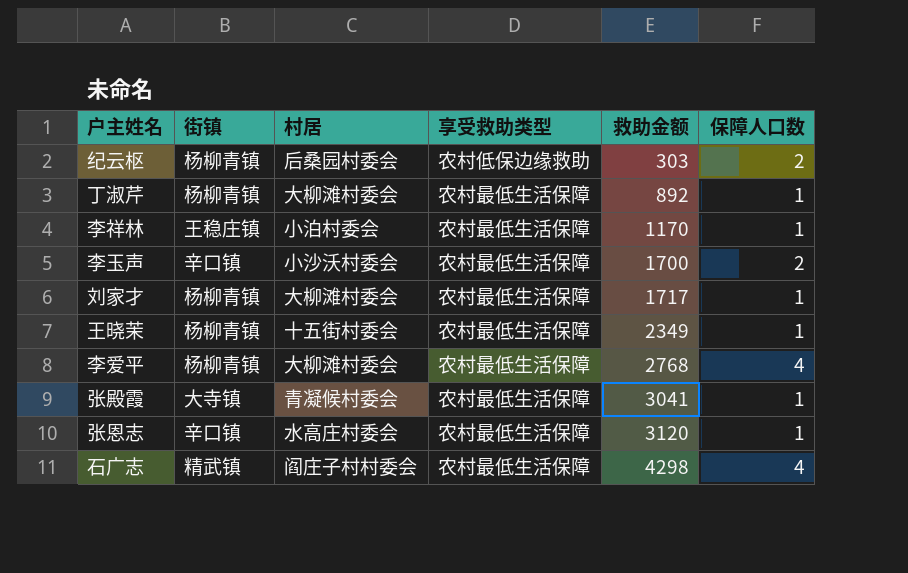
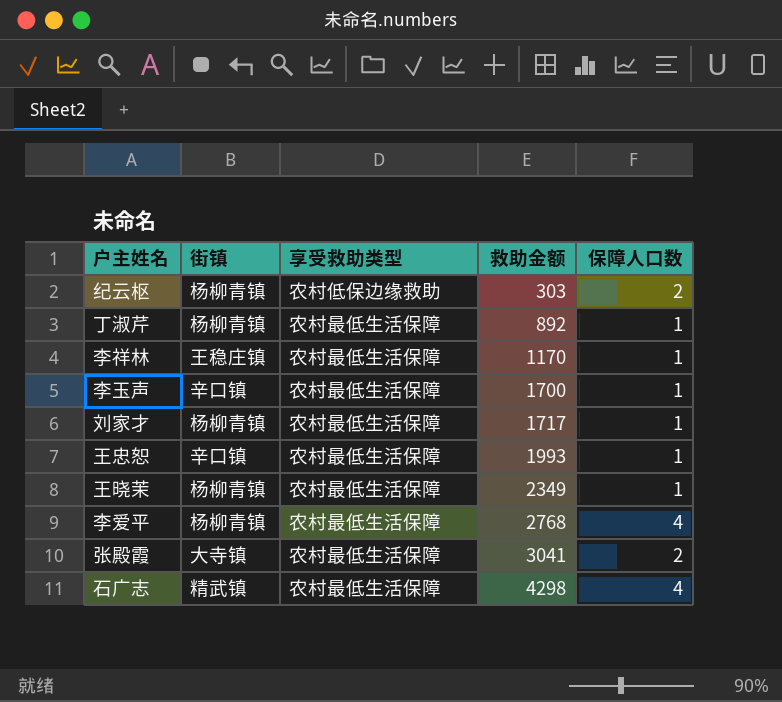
column 村居 | position: 3 -> none
row 张恩志: 辛口镇 | 水高庄村委会 | 农村最低生活保障 | 3120 | 1 -> none
李玉声 | 保障人口数: 2 -> 1
row 王忠恕: none -> 辛口镇 | 农村最低生活保障 | 1993 | 1
张殿霞 | 保障人口数: 1 -> 2

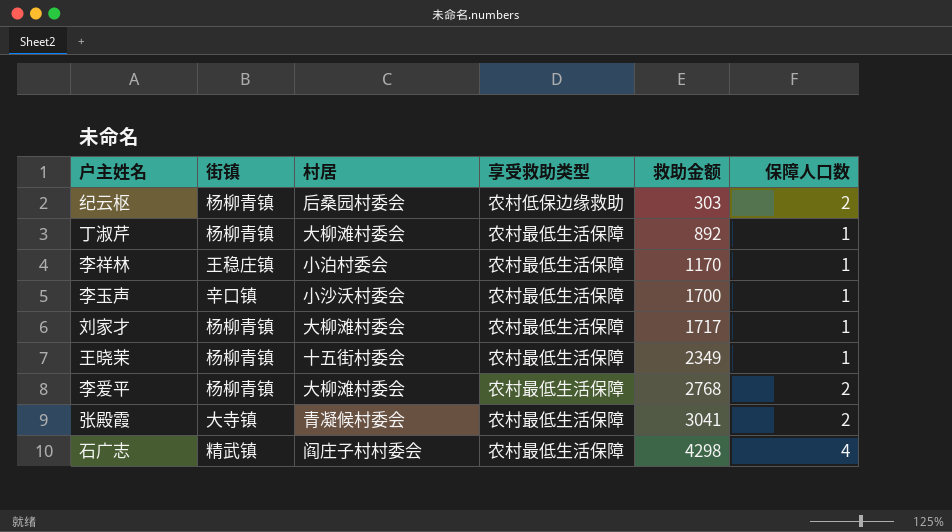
column 村居 | position: none -> 3
row 王忠恕: 辛口镇 | 农村最低生活保障 | 1993 | 1 -> none
李爱平 | 保障人口数: 4 -> 2

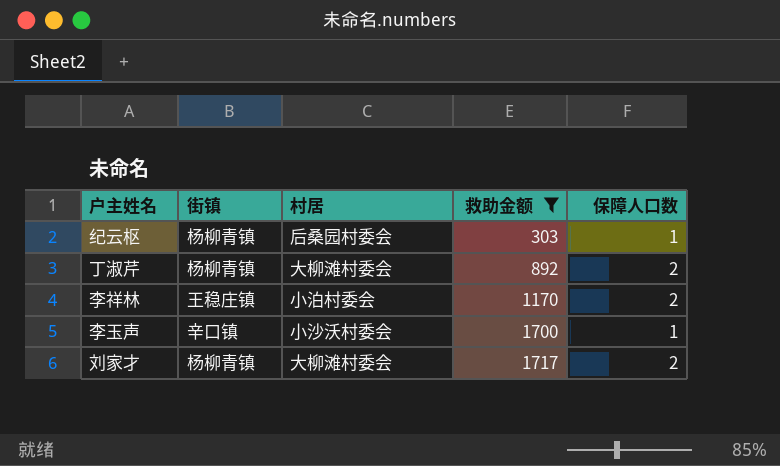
filter: none -> 救助金额 <= 1717
column 享受救助类型 | position: 4 -> none
纪云枢 | 保障人口数: 2 -> 1
丁淑芹 | 保障人口数: 1 -> 2
李祥林 | 保障人口数: 1 -> 2
刘家才 | 保障人口数: 1 -> 2

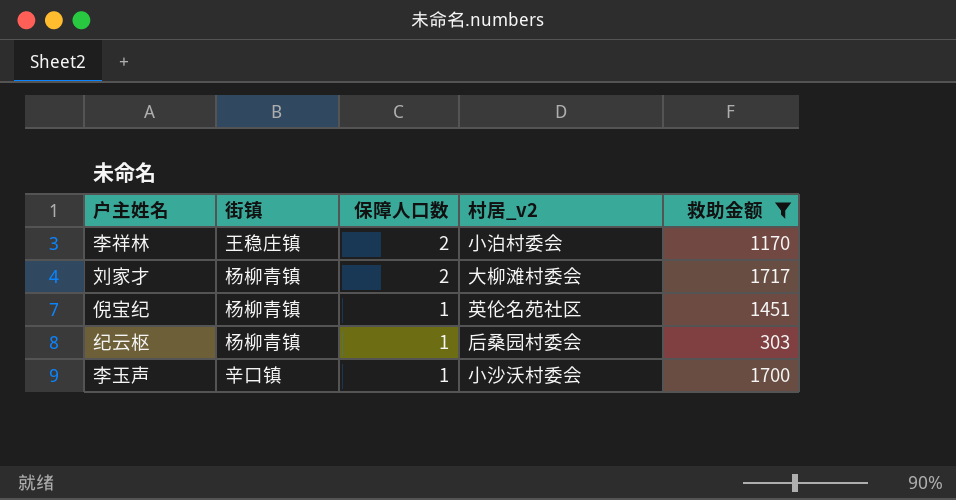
row order: 救助金额 ascending -> 保障人口数 descending
column 保障人口数 | position: 5 -> 3
column name: 村居 -> 村居_v2
row 丁淑芹: 杨柳青镇 | 大柳滩村委会 | 892 | 2 -> none
row 倪宝纪: none -> 杨柳青镇 | 1 | 英伦名苑社区 | 1451

